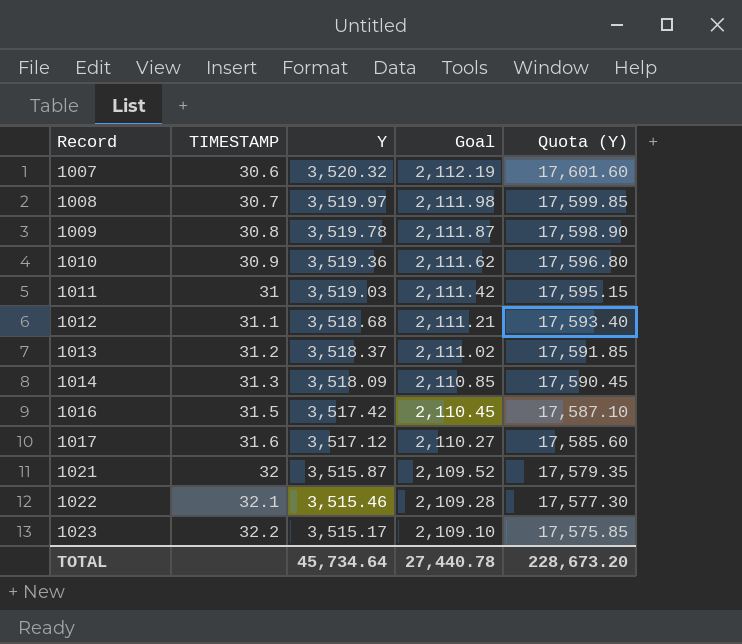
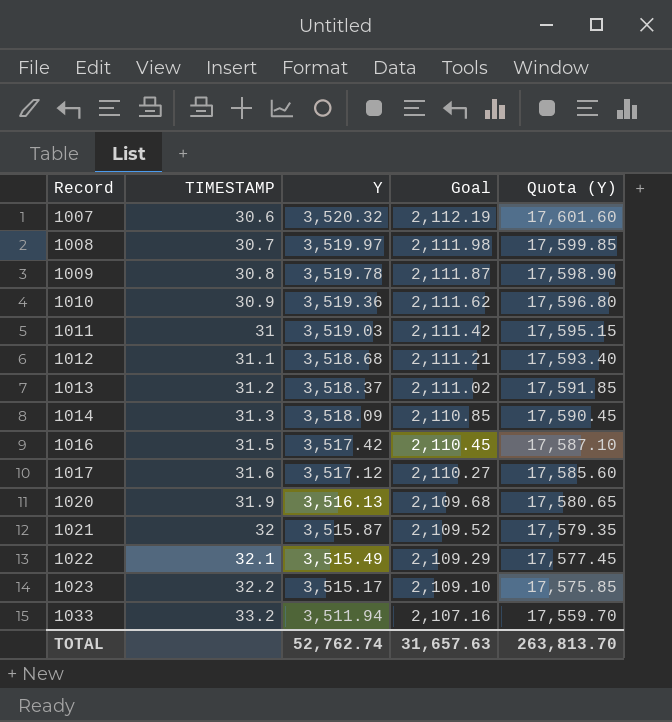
row 1020: none -> 31.9 | 3,516.13 | 2,109.68 | 17,580.65
1022 | Y: 3,515.46 -> 3,515.49
1022 | Goal: 2,109.28 -> 2,109.29
1022 | Quota (Y): 17,577.30 -> 17,577.45
row 1033: none -> 33.2 | 3,511.94 | 2,107.16 | 17,559.70
TOTAL | Y: 45,734.64 -> 52,762.74
TOTAL | Goal: 27,440.78 -> 31,657.63
TOTAL | Quota (Y): 228,673.20 -> 263,813.70

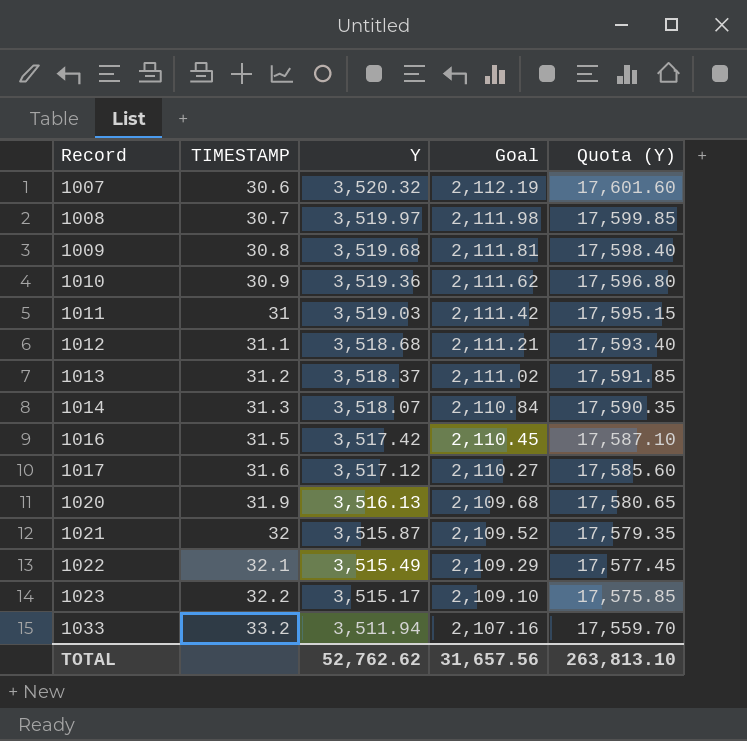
1009 | Y: 3,519.78 -> 3,519.68
1009 | Goal: 2,111.87 -> 2,111.81
1009 | Quota (Y): 17,598.90 -> 17,598.40
1014 | Y: 3,518.09 -> 3,518.07
1014 | Goal: 2,110.85 -> 2,110.84
1014 | Quota (Y): 17,590.45 -> 17,590.35
TOTAL | Y: 52,762.74 -> 52,762.62
TOTAL | Goal: 31,657.63 -> 31,657.56
TOTAL | Quota (Y): 263,813.70 -> 263,813.10

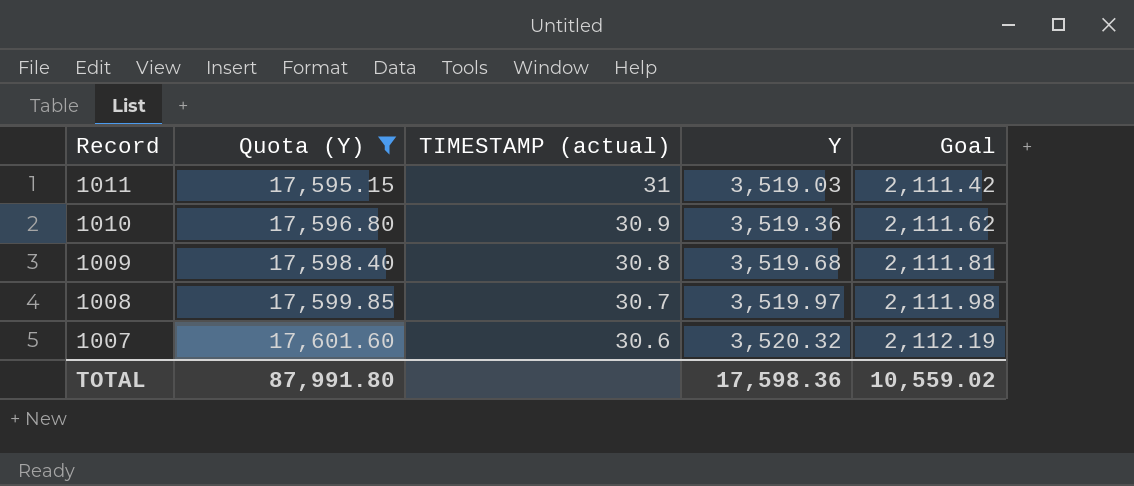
filter: none -> Quota (Y) >= 17,595.15
row order: Record ascending -> Record descending
column Quota (Y) | position: 5 -> 2
column name: TIMESTAMP -> TIMESTAMP (actual)
TOTAL | Quota (Y): 263,813.10 -> 87,991.80
TOTAL | Y: 52,762.62 -> 17,598.36
TOTAL | Goal: 31,657.56 -> 10,559.02

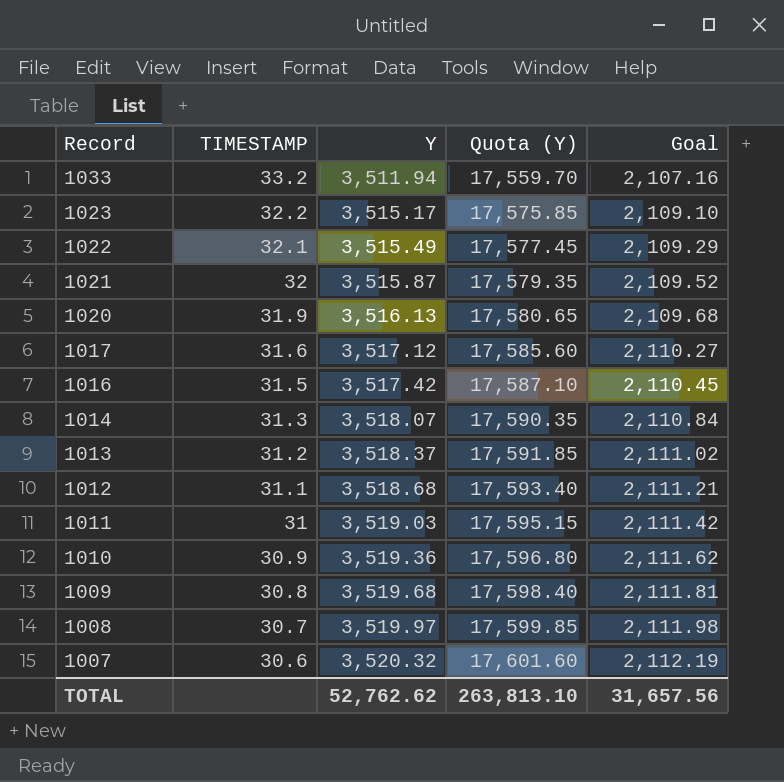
filter: Quota (Y) >= 17,595.15 -> none
column name: TIMESTAMP (actual) -> TIMESTAMP
column Quota (Y) | position: 2 -> 4
TOTAL | Y: 17,598.36 -> 52,762.62
TOTAL | Quota (Y): 87,991.80 -> 263,813.10
TOTAL | Goal: 10,559.02 -> 31,657.56

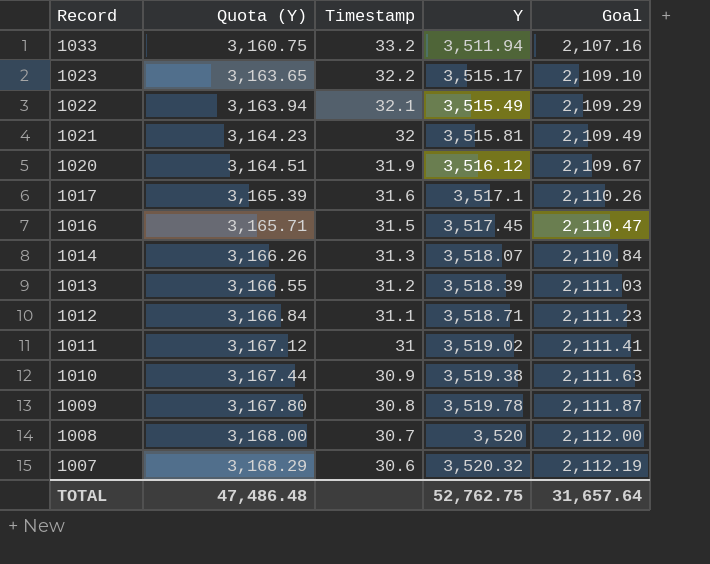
column Quota (Y) | formula: [Y] * 5 -> [Y] * 0.9
column Quota (Y) | position: 4 -> 2
column name: TIMESTAMP -> Timestamp
1021 | Y: 3,515.87 -> 3,515.81
1021 | Goal: 2,109.52 -> 2,109.49
1020 | Y: 3,516.13 -> 3,516.12
1020 | Goal: 2,109.68 -> 2,109.67
1017 | Y: 3,517.12 -> 3,517.1
1017 | Goal: 2,110.27 -> 2,110.26
1016 | Y: 3,517.42 -> 3,517.45
1016 | Goal: 2,110.45 -> 2,110.47
1013 | Y: 3,518.37 -> 3,518.39
1013 | Goal: 2,111.02 -> 2,111.03
1012 | Y: 3,518.68 -> 3,518.71
1012 | Goal: 2,111.21 -> 2,111.23
1011 | Y: 3,519.03 -> 3,519.02
1011 | Goal: 2,111.42 -> 2,111.41
1010 | Y: 3,519.36 -> 3,519.38
1010 | Goal: 2,111.62 -> 2,111.63
1009 | Y: 3,519.68 -> 3,519.78
1009 | Goal: 2,111.81 -> 2,111.87
1008 | Y: 3,519.97 -> 3,520
1008 | Goal: 2,111.98 -> 2,112.00
TOTAL | Quota (Y): 263,813.10 -> 47,486.48
TOTAL | Y: 52,762.62 -> 52,762.75
TOTAL | Goal: 31,657.56 -> 31,657.64

